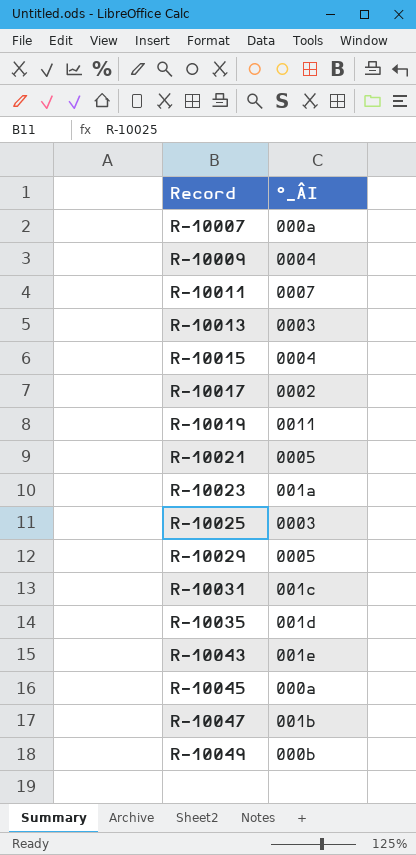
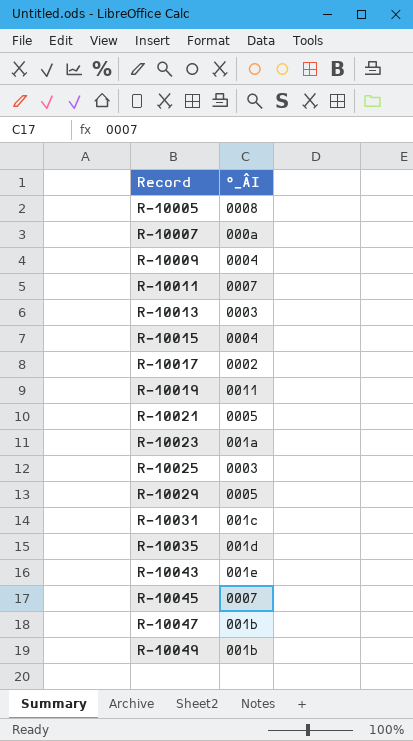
row R-10005: none -> 0008
R-10045 | °_ÂI: 000a -> 0007
R-10049 | °_ÂI: 000b -> 001b

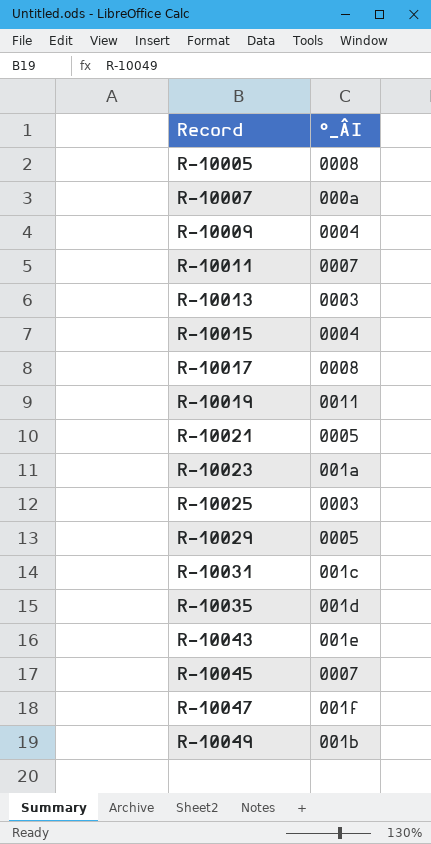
R-10017 | °_ÂI: 0002 -> 0008
R-10047 | °_ÂI: 001b -> 001f

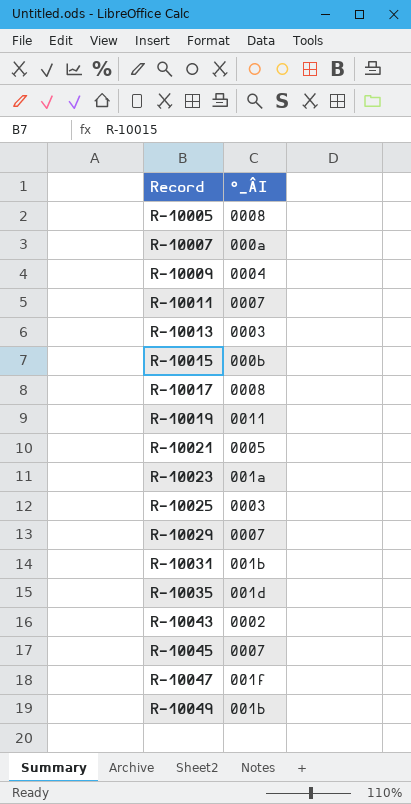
R-10015 | °_ÂI: 0004 -> 000b
R-10029 | °_ÂI: 0005 -> 0007
R-10031 | °_ÂI: 001c -> 001b
R-10043 | °_ÂI: 001e -> 0002

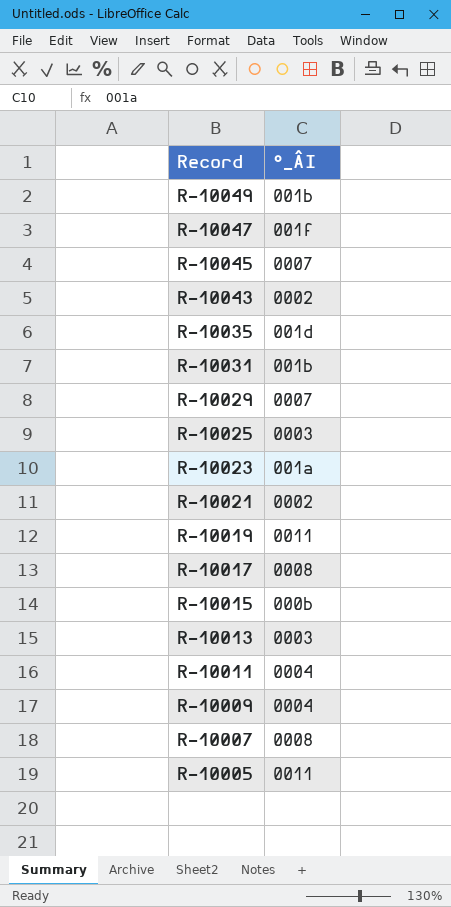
row order: Record ascending -> Record descending
R-10021 | °_ÂI: 0005 -> 0002
R-10011 | °_ÂI: 0007 -> 0004
R-10007 | °_ÂI: 000a -> 0008
R-10005 | °_ÂI: 0008 -> 0011

